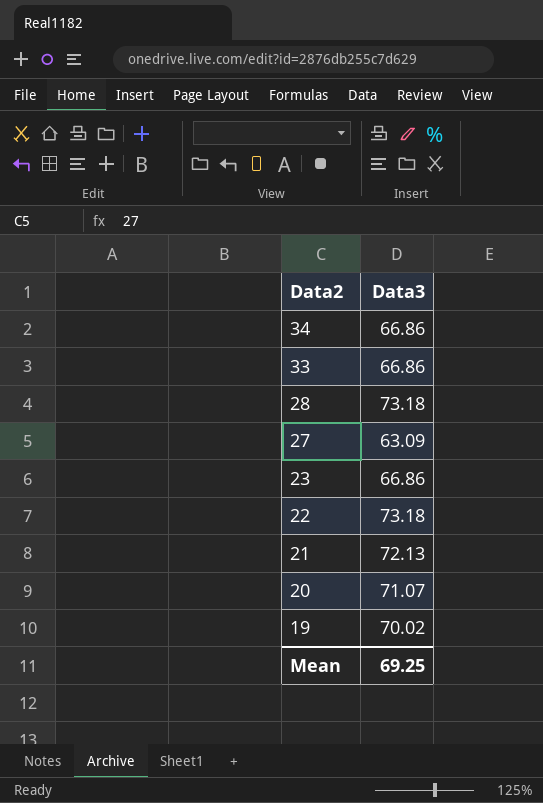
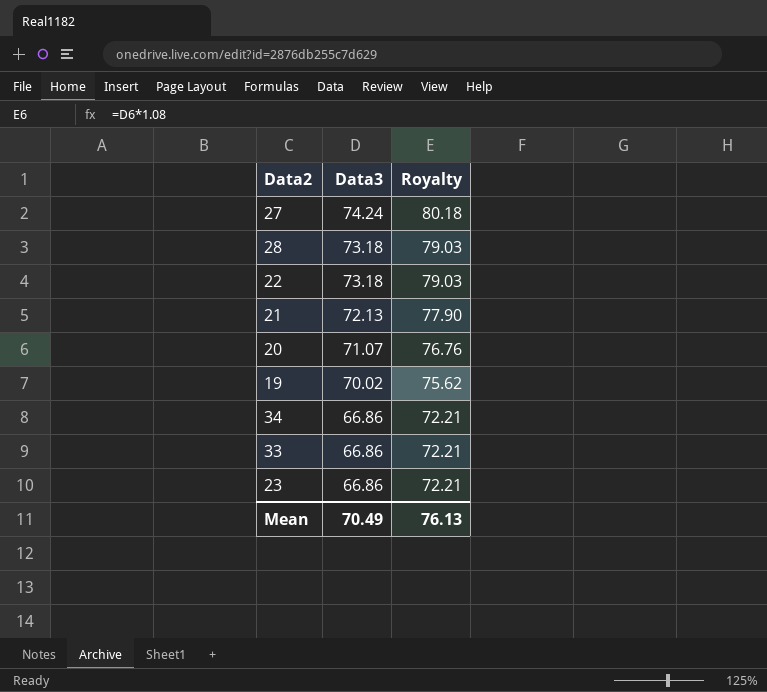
row order: Data2 descending -> Data3 descending
column Royalty | formula: none -> [Data3] * 1.08
27 | Data3: 63.09 -> 74.24
Mean | Data3: 69.25 -> 70.49

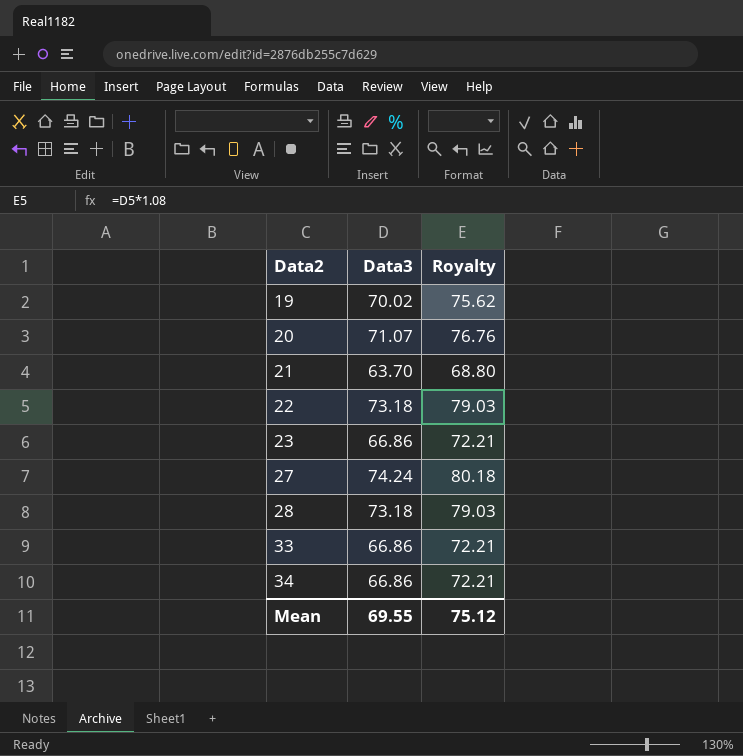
row order: Data3 descending -> Data2 ascending
21 | Data3: 72.13 -> 63.70
21 | Royalty: 77.90 -> 68.80
Mean | Data3: 70.49 -> 69.55
Mean | Royalty: 76.13 -> 75.12

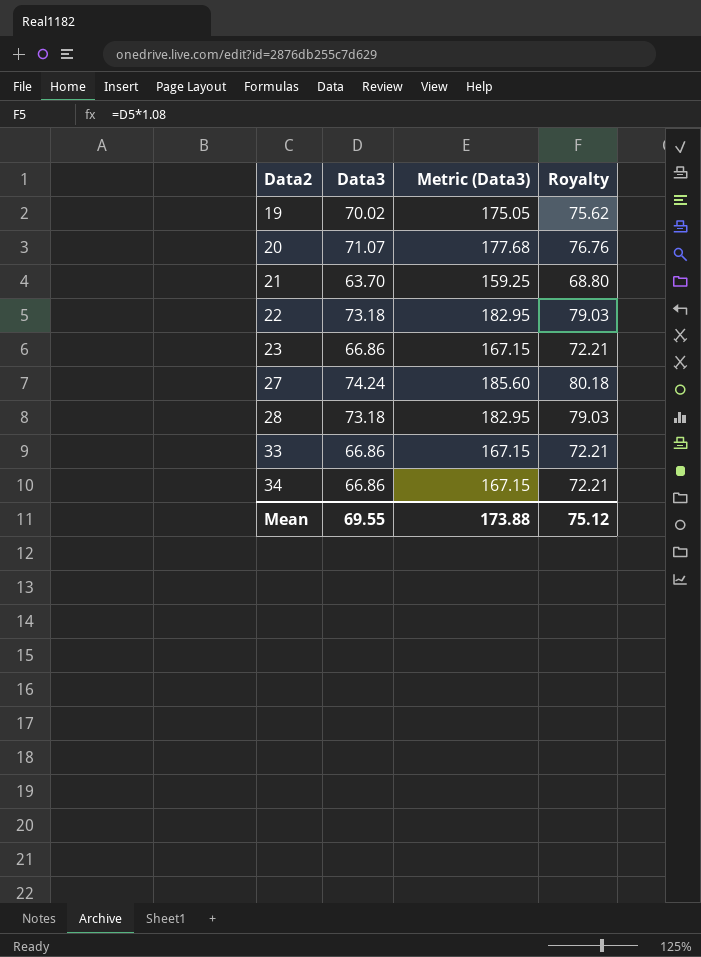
column Metric (Data3) | formula: none -> [Data3] * 2.5

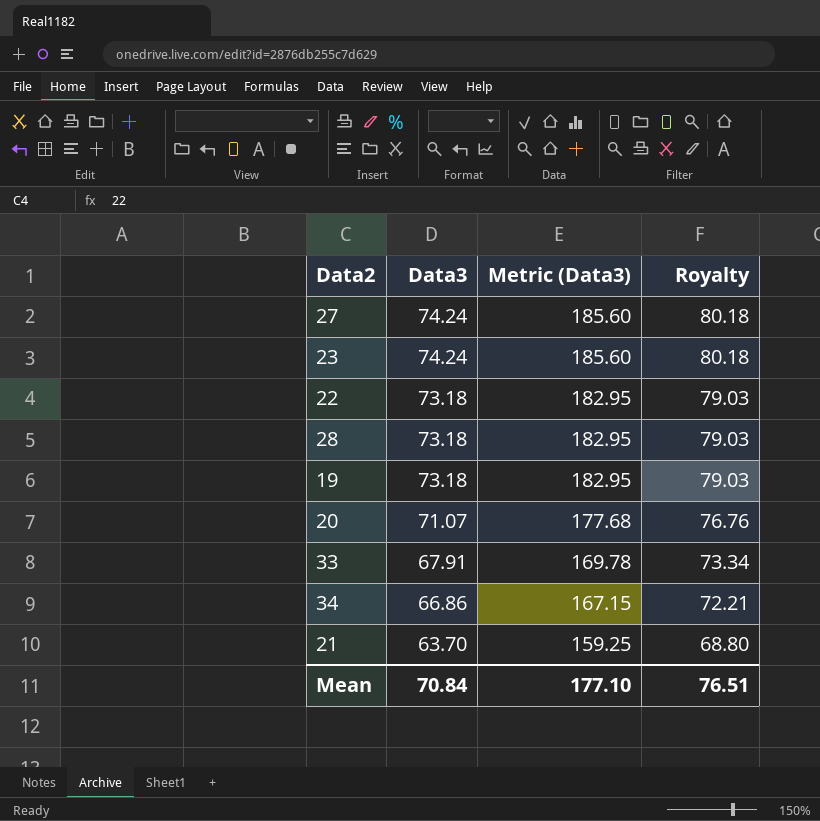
row order: Data2 ascending -> Data3 descending
23 | Data3: 66.86 -> 74.24
23 | Metric (Data3): 167.15 -> 185.60
23 | Royalty: 72.21 -> 80.18
19 | Data3: 70.02 -> 73.18
19 | Metric (Data3): 175.05 -> 182.95
19 | Royalty: 75.62 -> 79.03
33 | Data3: 66.86 -> 67.91
33 | Metric (Data3): 167.15 -> 169.78
33 | Royalty: 72.21 -> 73.34
Mean | Data3: 69.55 -> 70.84
Mean | Metric (Data3): 173.88 -> 177.10
Mean | Royalty: 75.12 -> 76.51

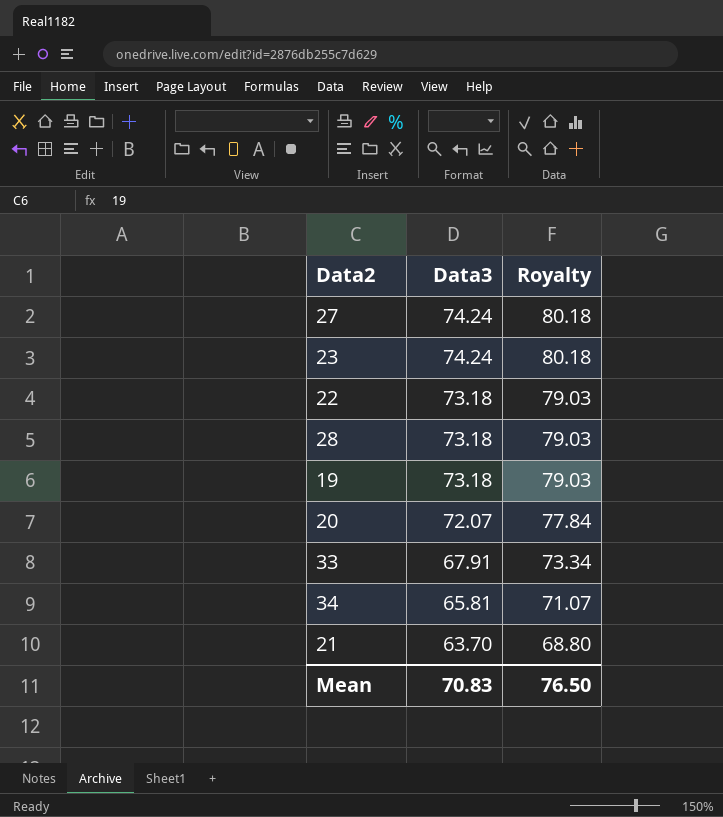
column Metric (Data3) | formula: [Data3] * 2.5 -> none
20 | Data3: 71.07 -> 72.07
20 | Royalty: 76.76 -> 77.84
34 | Data3: 66.86 -> 65.81
34 | Royalty: 72.21 -> 71.07
Mean | Data3: 70.84 -> 70.83
Mean | Royalty: 76.51 -> 76.50

